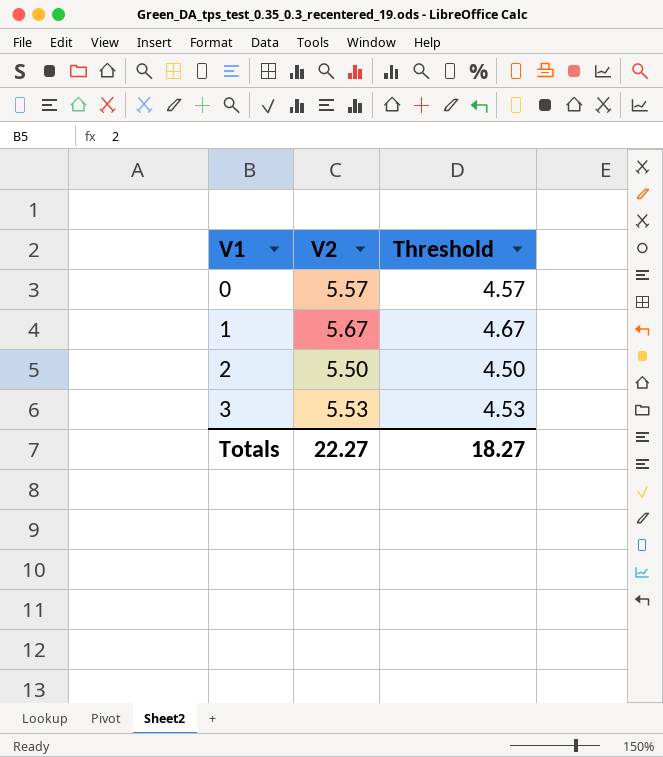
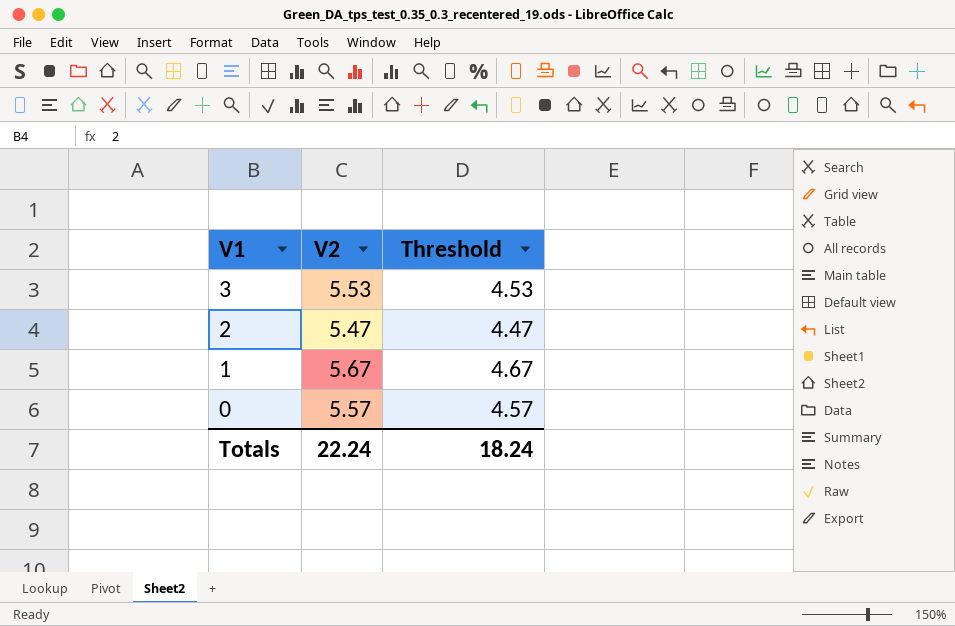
row order: V1 ascending -> V1 descending
2 | V2: 5.50 -> 5.47
2 | Threshold: 4.50 -> 4.47
Totals | V2: 22.27 -> 22.24
Totals | Threshold: 18.27 -> 18.24

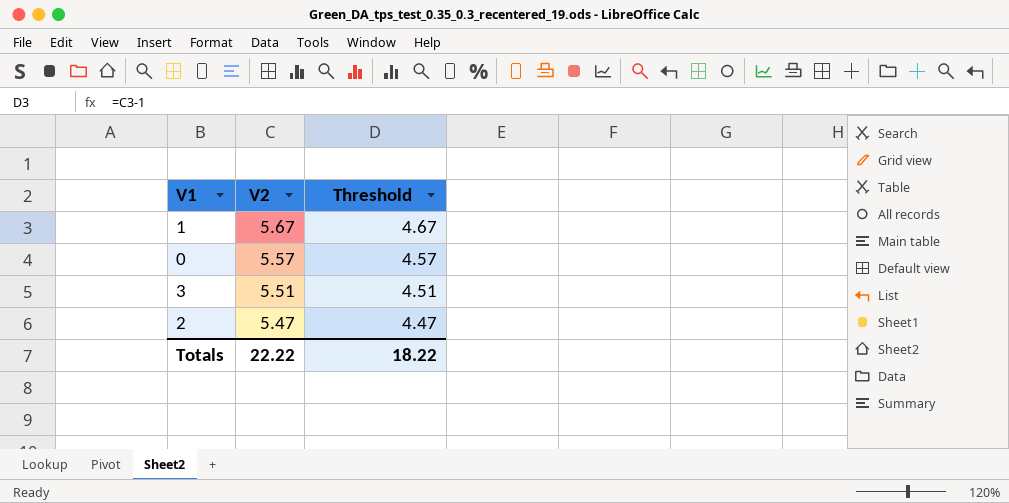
row order: V1 descending -> V2 descending
3 | V2: 5.53 -> 5.51
3 | Threshold: 4.53 -> 4.51
Totals | V2: 22.24 -> 22.22
Totals | Threshold: 18.24 -> 18.22

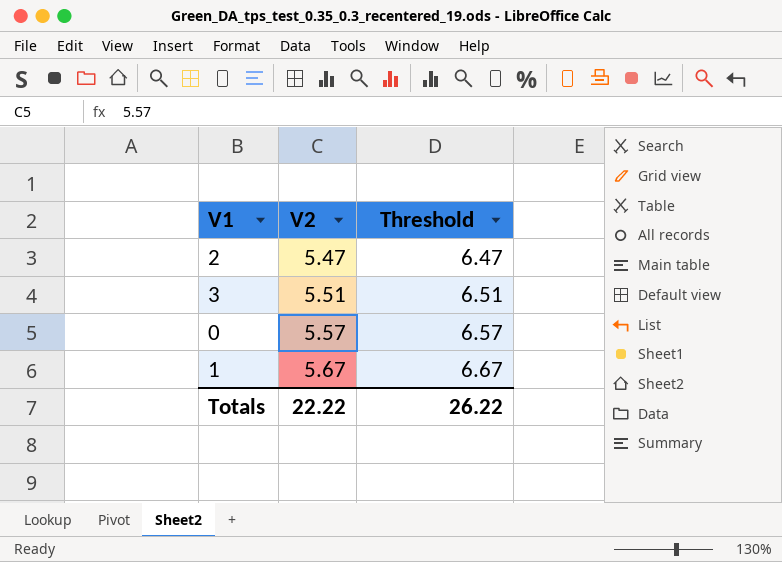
row order: V2 descending -> V2 ascending
column Threshold | formula: [V2] - 1 -> [V2] + 1
Totals | Threshold: 18.22 -> 26.22

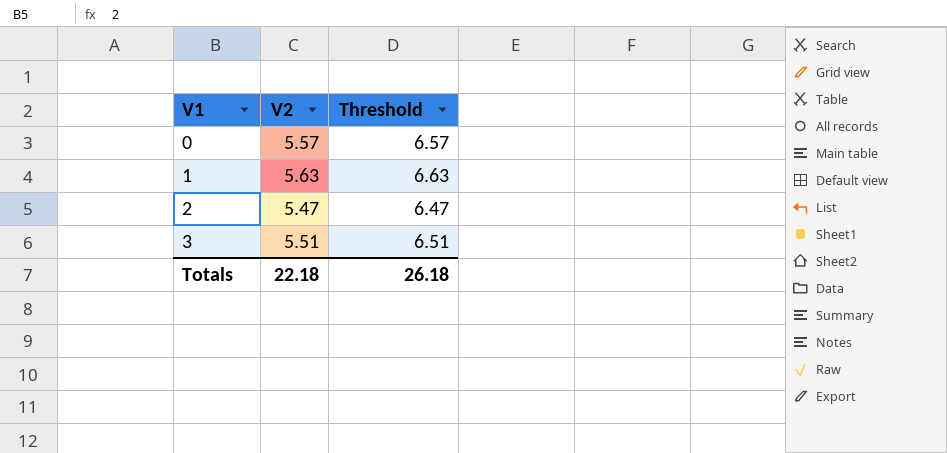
row order: V2 ascending -> V1 ascending
1 | V2: 5.67 -> 5.63
1 | Threshold: 6.67 -> 6.63
Totals | V2: 22.22 -> 22.18
Totals | Threshold: 26.22 -> 26.18

